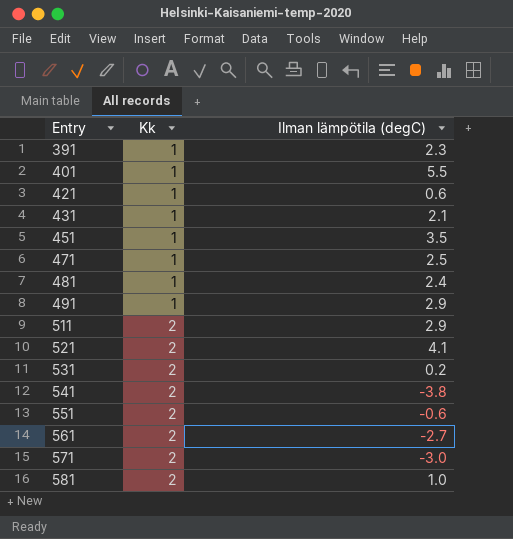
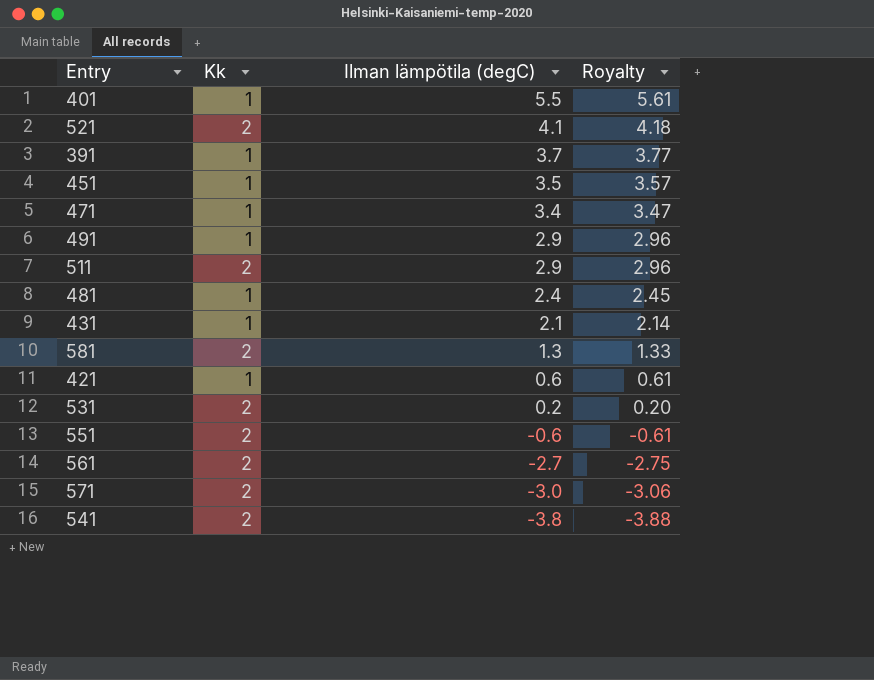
row order: Entry ascending -> Ilman lämpötila (degC) descending
column Royalty | formula: none -> [Ilman lämpötila (degC)] * 1.02
391 | Ilman lämpötila (degC): 2.3 -> 3.7
471 | Ilman lämpötila (degC): 2.5 -> 3.4
581 | Ilman lämpötila (degC): 1.0 -> 1.3

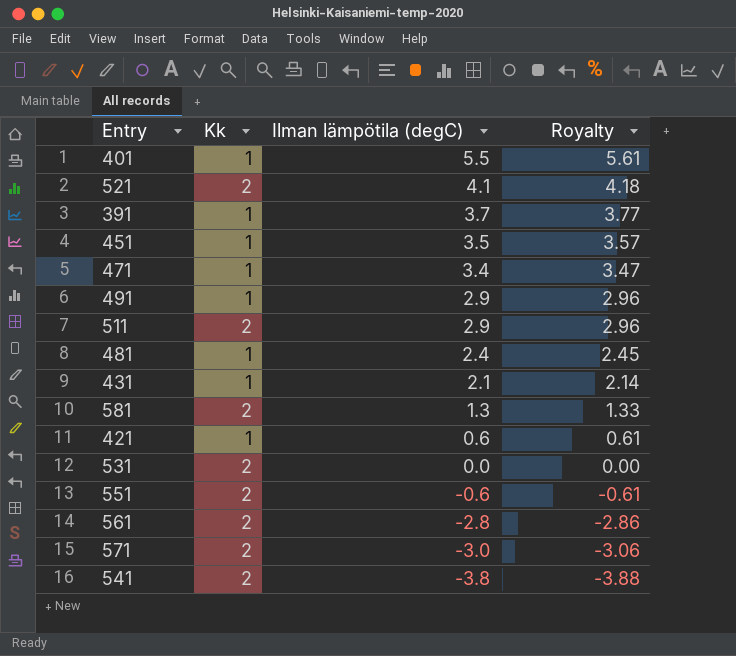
531 | Ilman lämpötila (degC): 0.2 -> 0.0
531 | Royalty: 0.20 -> 0.00
561 | Ilman lämpötila (degC): -2.7 -> -2.8
561 | Royalty: -2.75 -> -2.86

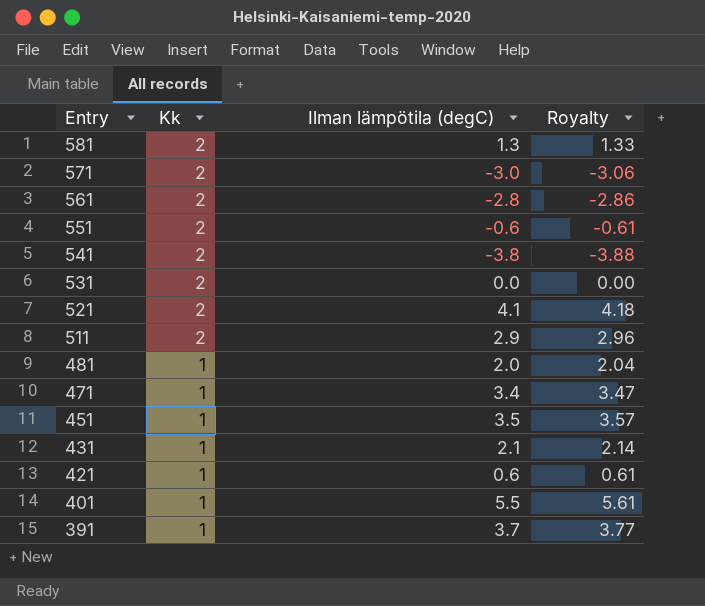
row order: Ilman lämpötila (degC) descending -> Entry descending
row 491: 1 | 2.9 | 2.96 -> none
481 | Ilman lämpötila (degC): 2.4 -> 2.0
481 | Royalty: 2.45 -> 2.04

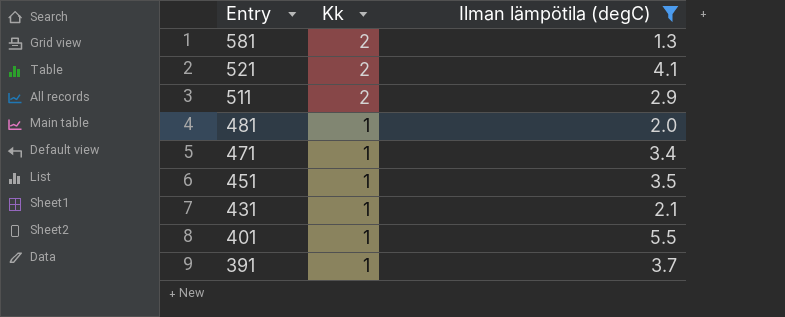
filter: none -> Ilman lämpötila (degC) >= 1.3
column Royalty | formula: [Ilman lämpötila (degC)] * 1.02 -> none

